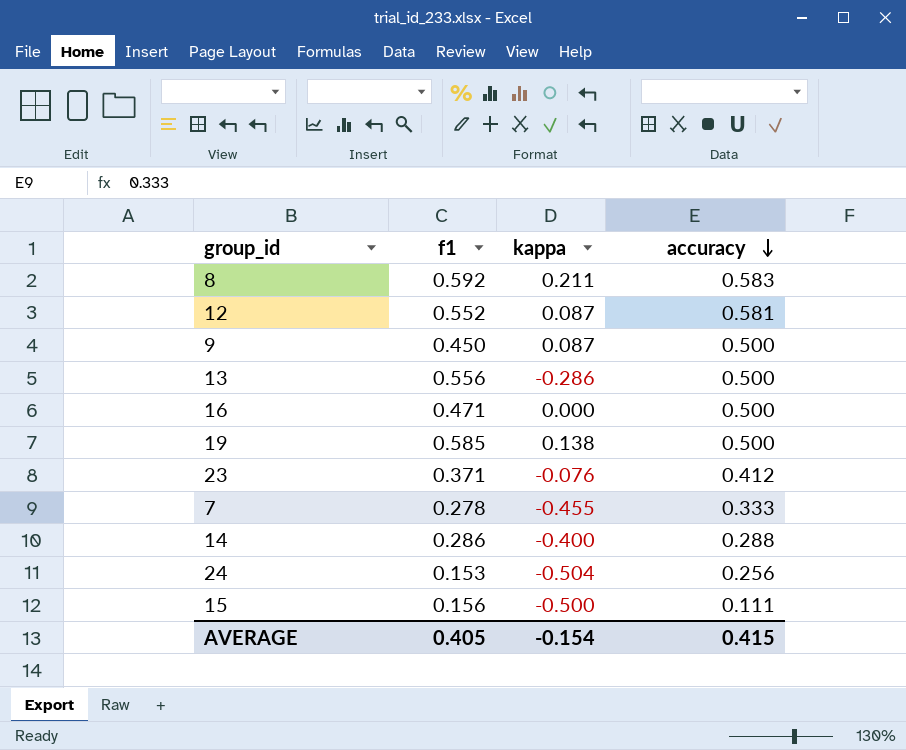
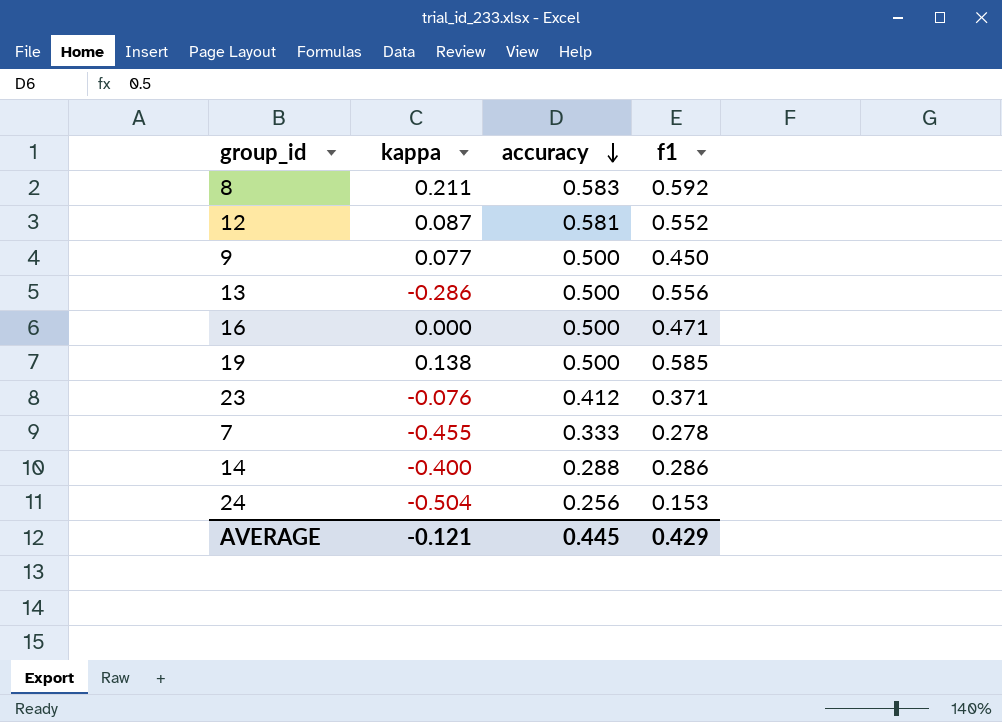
column f1 | position: 2 -> 4
row 15: 0.156 | -0.500 | 0.111 -> none
9 | kappa: 0.087 -> 0.077
AVERAGE | kappa: -0.154 -> -0.121
AVERAGE | accuracy: 0.415 -> 0.445
AVERAGE | f1: 0.405 -> 0.429

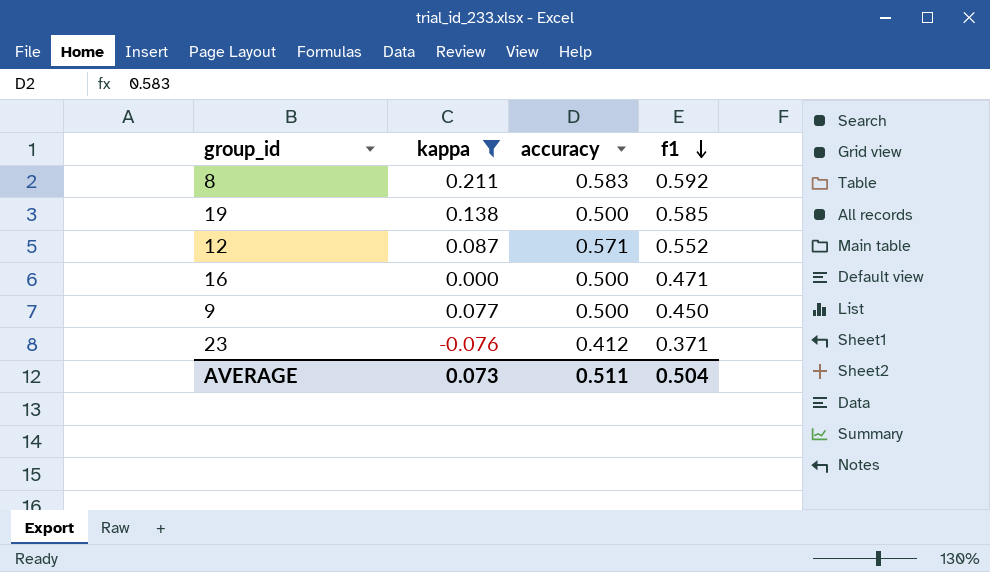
filter: none -> kappa >= -0.076
row order: accuracy descending -> f1 descending
12 | accuracy: 0.581 -> 0.571
AVERAGE | kappa: -0.121 -> 0.073
AVERAGE | accuracy: 0.445 -> 0.511
AVERAGE | f1: 0.429 -> 0.504

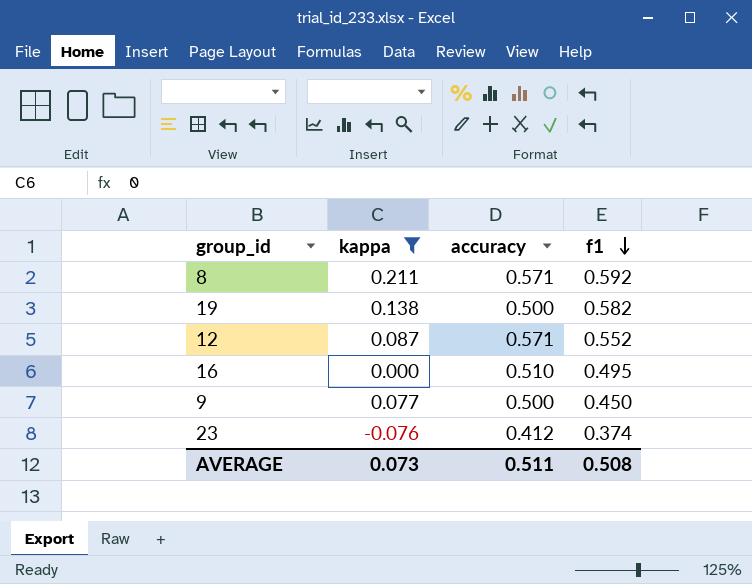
8 | accuracy: 0.583 -> 0.571
19 | f1: 0.585 -> 0.582
16 | accuracy: 0.500 -> 0.510
16 | f1: 0.471 -> 0.495
23 | f1: 0.371 -> 0.374
AVERAGE | f1: 0.504 -> 0.508

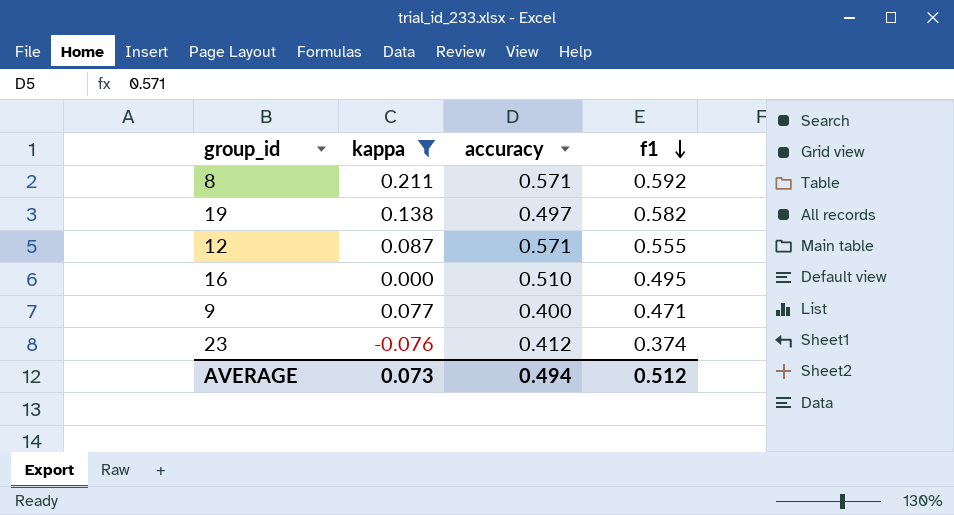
19 | accuracy: 0.500 -> 0.497
12 | f1: 0.552 -> 0.555
9 | accuracy: 0.500 -> 0.400
9 | f1: 0.450 -> 0.471
AVERAGE | accuracy: 0.511 -> 0.494
AVERAGE | f1: 0.508 -> 0.512

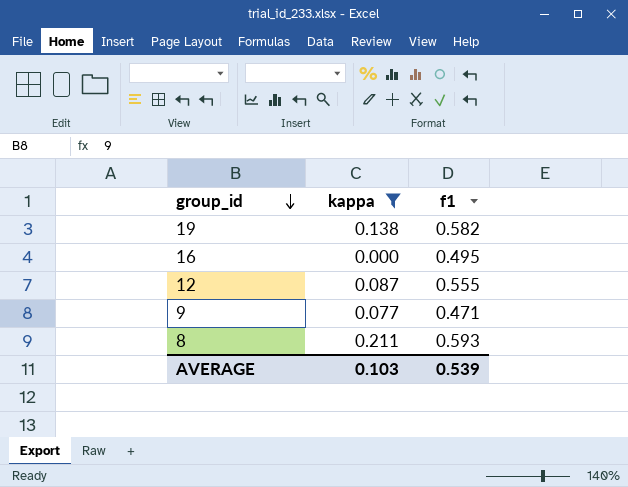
row order: f1 descending -> group_id descending
column accuracy | position: 3 -> none
row 23: -0.076 | 0.412 | 0.374 -> none
8 | f1: 0.592 -> 0.593
AVERAGE | kappa: 0.073 -> 0.103
AVERAGE | f1: 0.512 -> 0.539

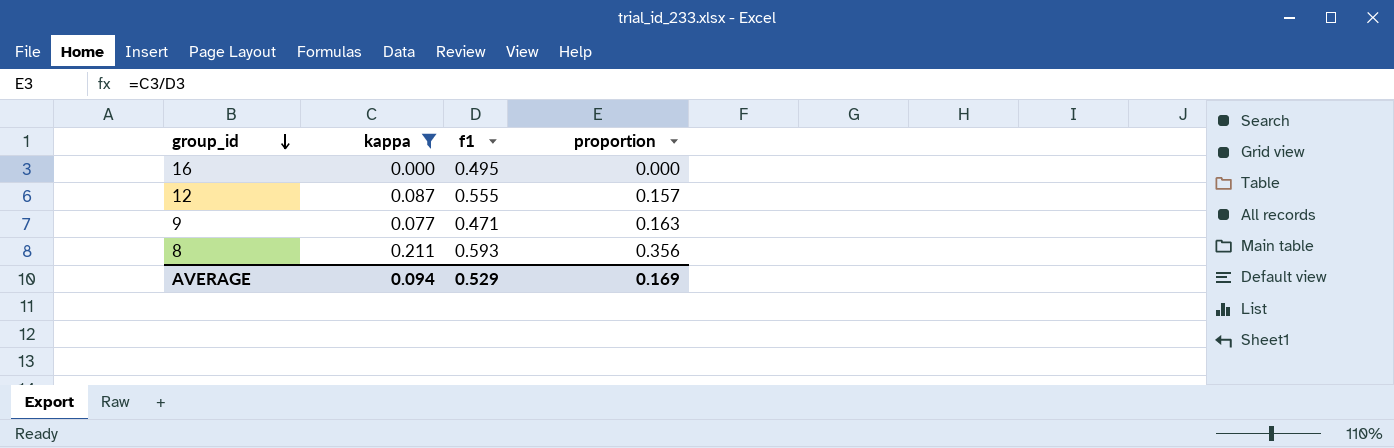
column proportion | formula: none -> [kappa] / [f1]
row 19: 0.138 | 0.582 -> none
AVERAGE | kappa: 0.103 -> 0.094
AVERAGE | f1: 0.539 -> 0.529

